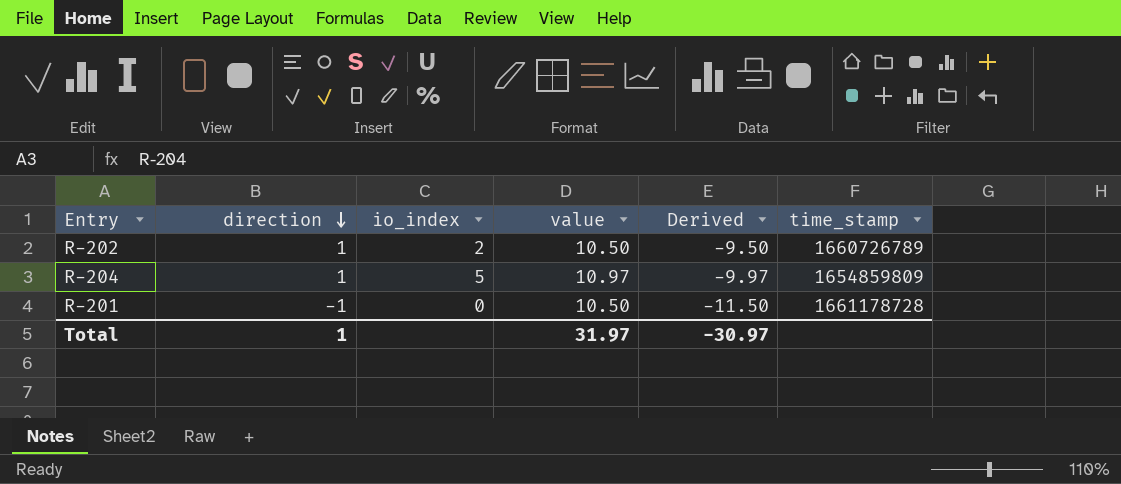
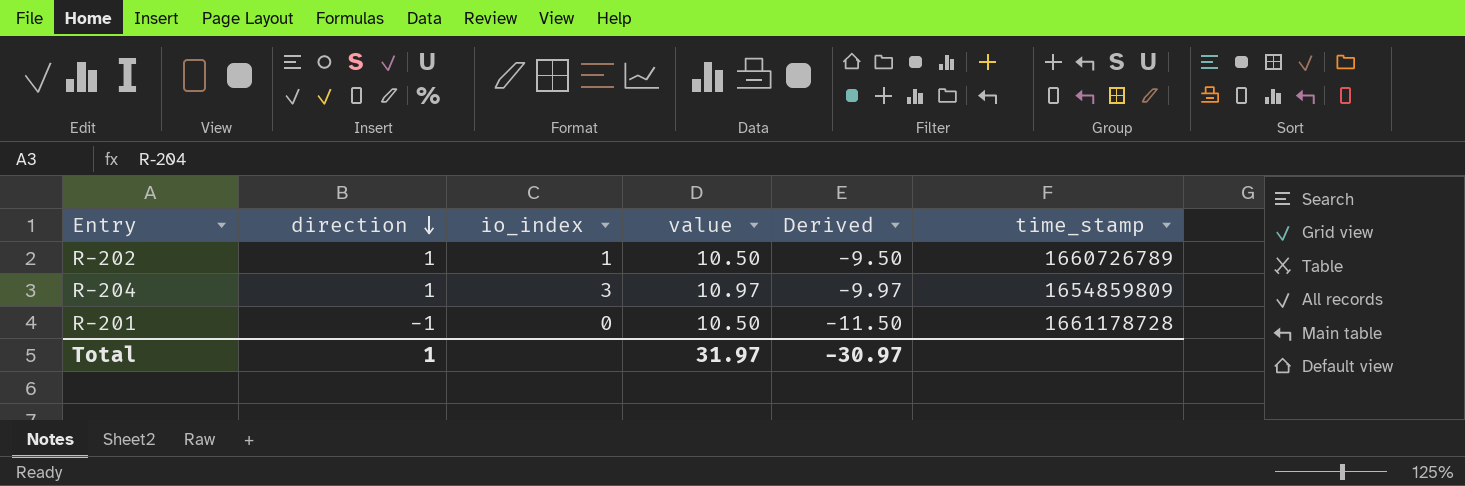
R-202 | io_index: 2 -> 1
R-204 | io_index: 5 -> 3

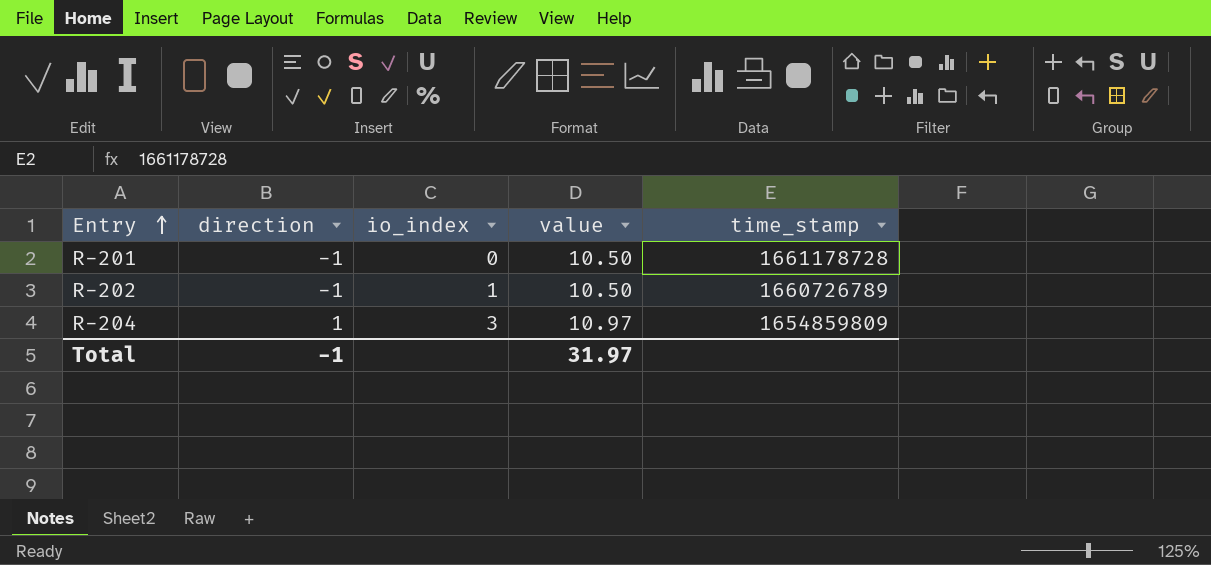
row order: direction descending -> Entry ascending
column Derived | formula: [direction] - [value] -> none
R-202 | direction: 1 -> -1
Total | direction: 1 -> -1

